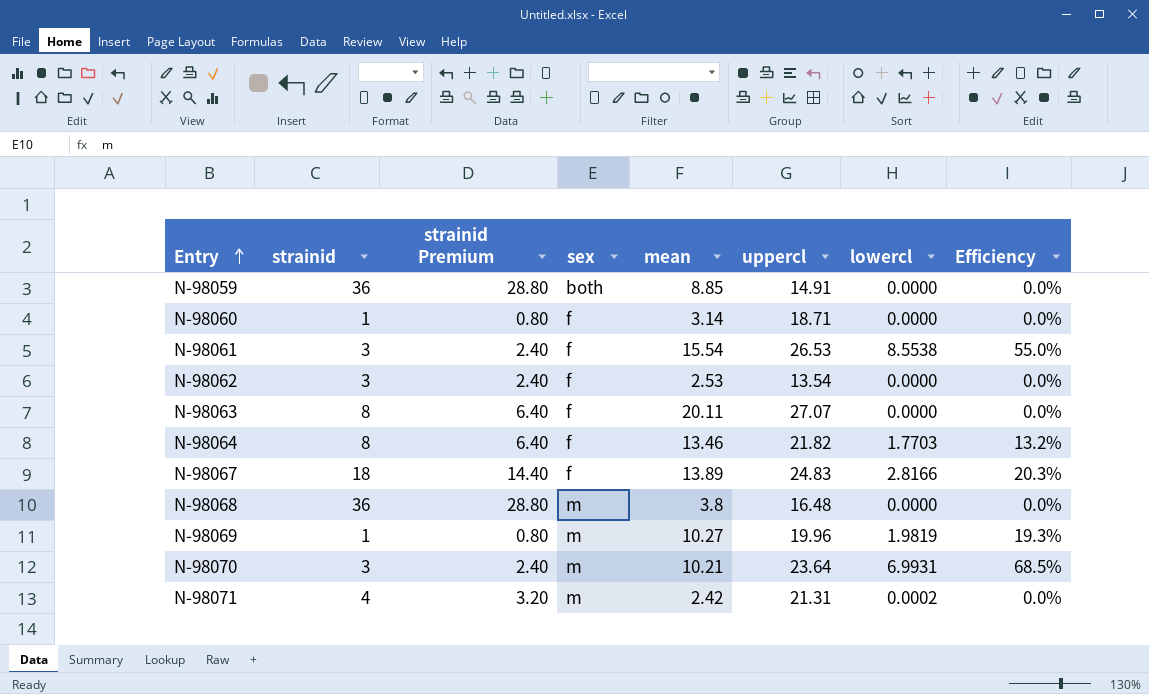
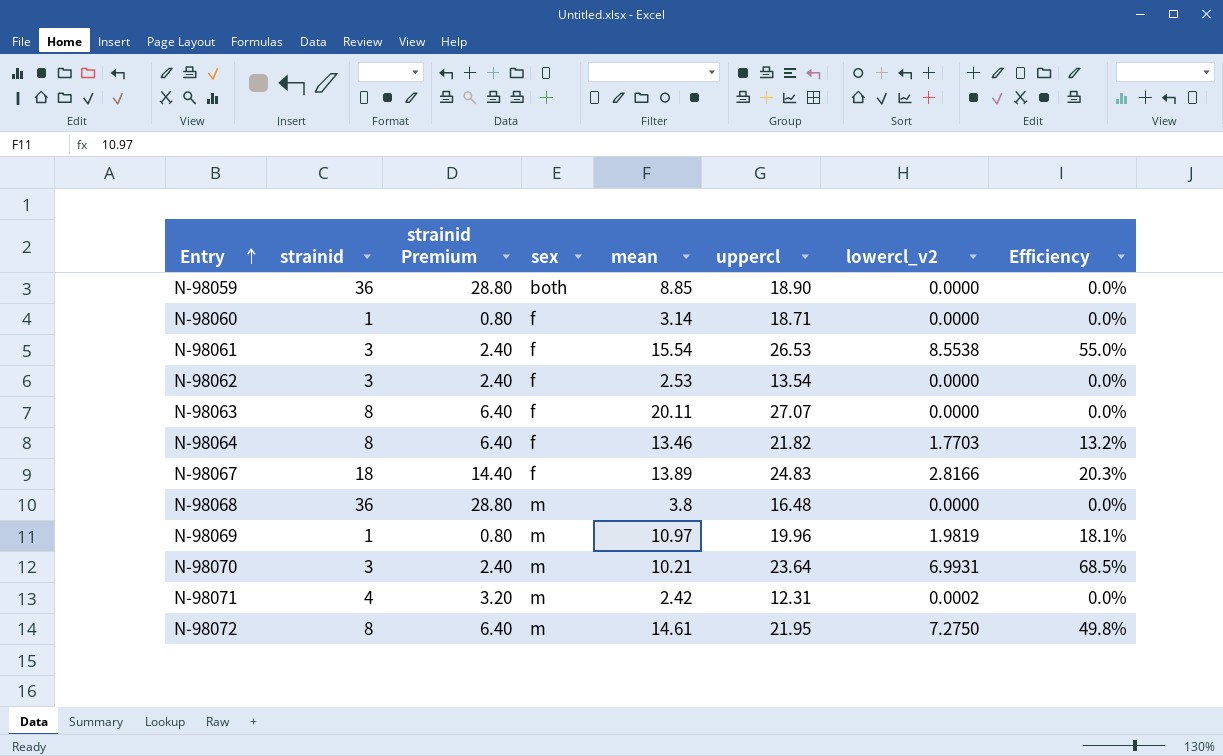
column name: lowercl -> lowercl_v2
N-98059 | uppercl: 14.91 -> 18.90
N-98069 | mean: 10.27 -> 10.97
N-98069 | Efficiency: 19.3% -> 18.1%
N-98071 | uppercl: 21.31 -> 12.31
row N-98072: none -> 8 | 6.40 | m | 14.61 | 21.95 | 7.2750 | 49.8%

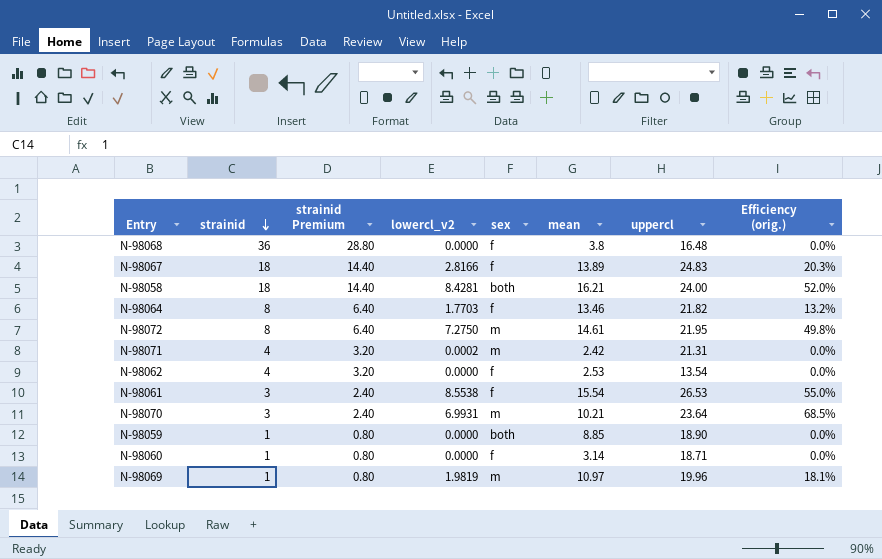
row order: Entry ascending -> strainid descending
column lowercl_v2 | position: 7 -> 4
column name: Efficiency -> Efficiency (orig.)
row N-98063: 8 | 6.40 | f | 20.11 | 27.07 | 0.0000 | 0.0% -> none
N-98068 | sex: m -> f
row N-98058: none -> 18 | 14.40 | 8.4281 | both | 16.21 | 24.00 | 52.0%
N-98071 | uppercl: 12.31 -> 21.31
N-98062 | strainid: 3 -> 4
N-98062 | strainid Premium: 2.40 -> 3.20
N-98059 | strainid: 36 -> 1
N-98059 | strainid Premium: 28.80 -> 0.80

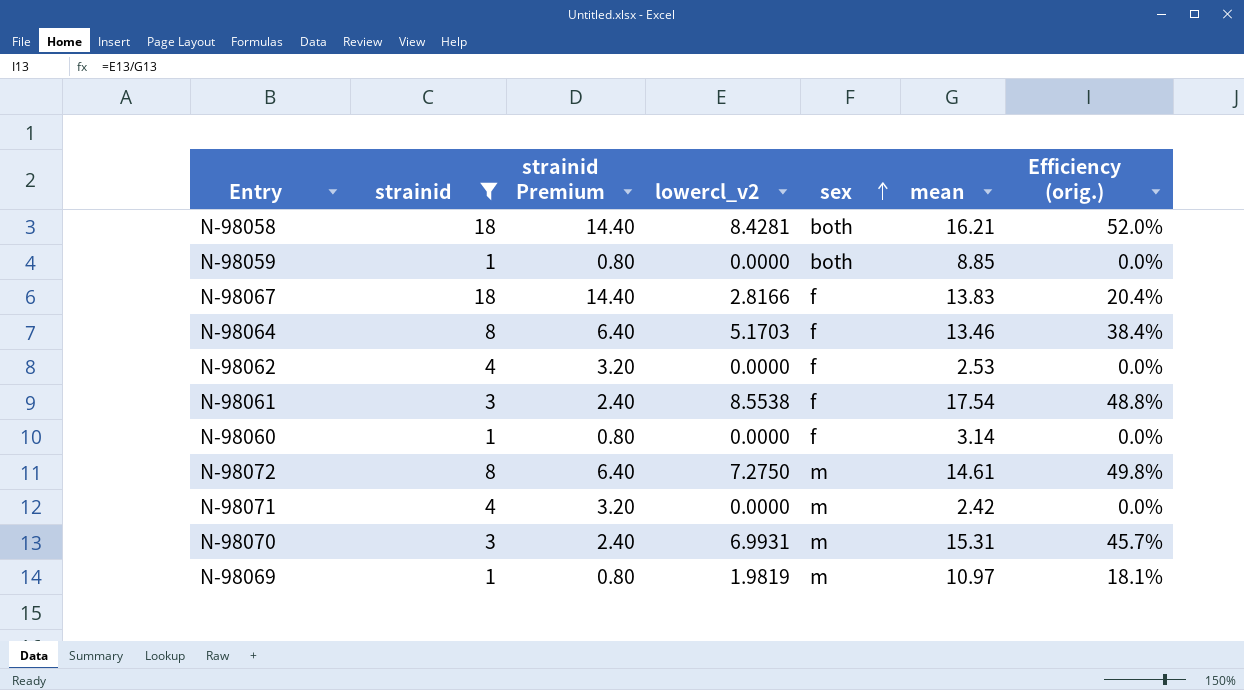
filter: none -> strainid != 36
row order: strainid descending -> sex ascending
column uppercl | position: 7 -> none
N-98067 | mean: 13.89 -> 13.83
N-98067 | Efficiency (orig.): 20.3% -> 20.4%
N-98064 | lowercl_v2: 1.7703 -> 5.1703
N-98064 | Efficiency (orig.): 13.2% -> 38.4%
N-98061 | mean: 15.54 -> 17.54
N-98061 | Efficiency (orig.): 55.0% -> 48.8%
N-98071 | lowercl_v2: 0.0002 -> 0.0000
N-98070 | mean: 10.21 -> 15.31
N-98070 | Efficiency (orig.): 68.5% -> 45.7%

